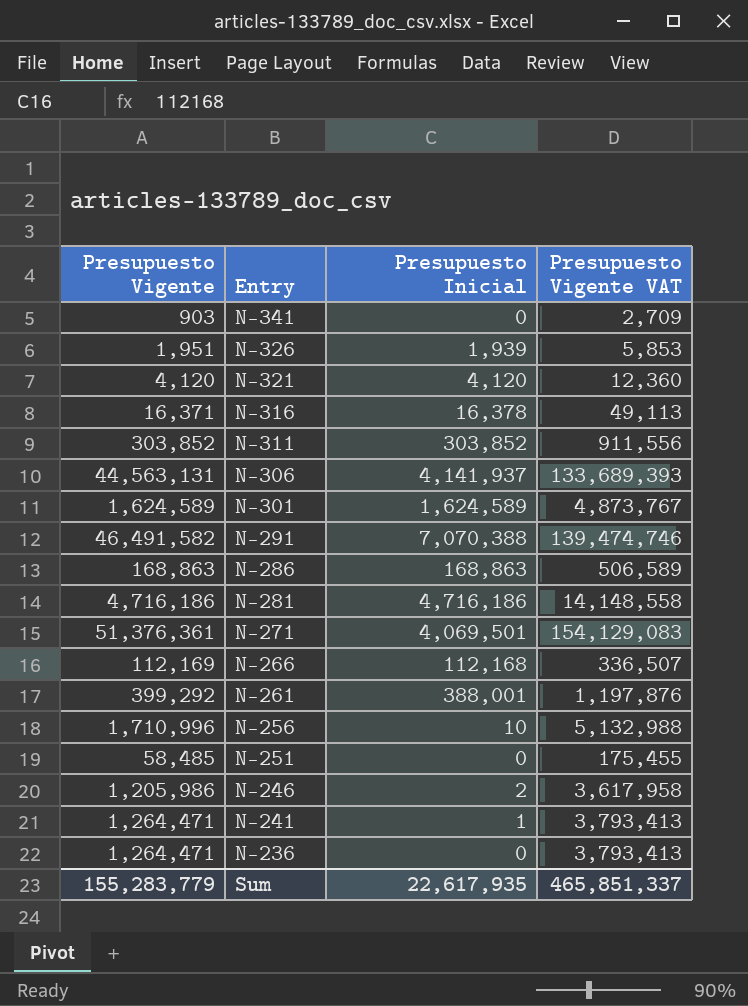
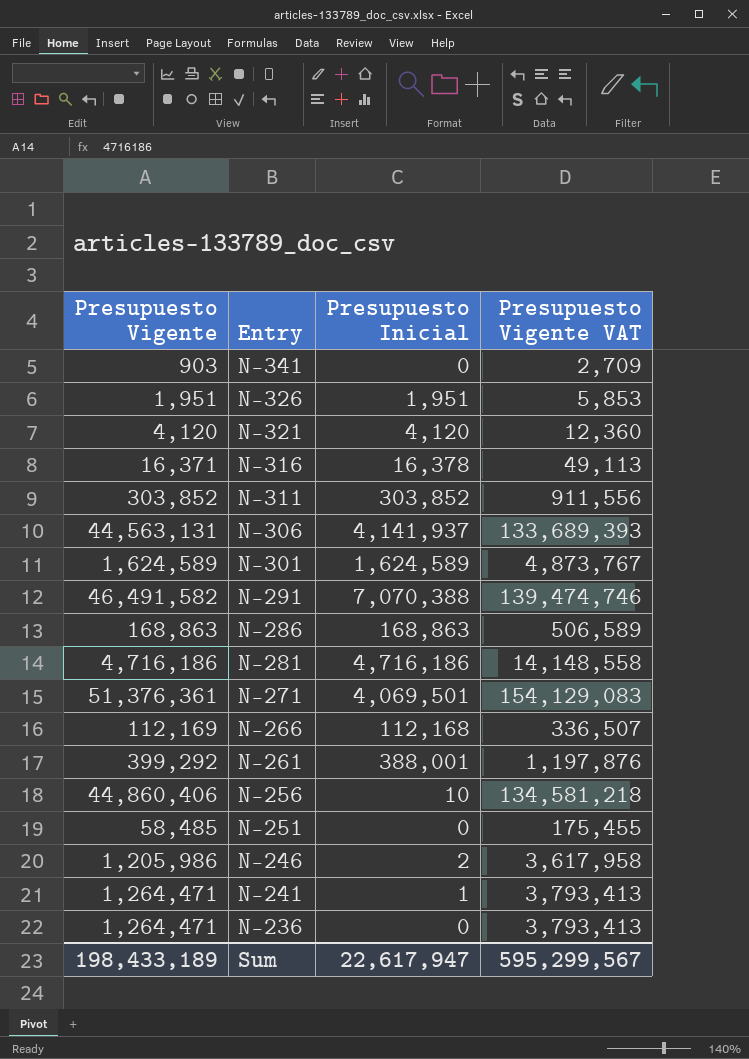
N-326 | Presupuesto Inicial: 1,939 -> 1,951
N-256 | Presupuesto Vigente: 1,710,996 -> 44,860,406
N-256 | Presupuesto Vigente VAT: 5,132,988 -> 134,581,218
Sum | Presupuesto Vigente: 155,283,779 -> 198,433,189
Sum | Presupuesto Inicial: 22,617,935 -> 22,617,947
Sum | Presupuesto Vigente VAT: 465,851,337 -> 595,299,567

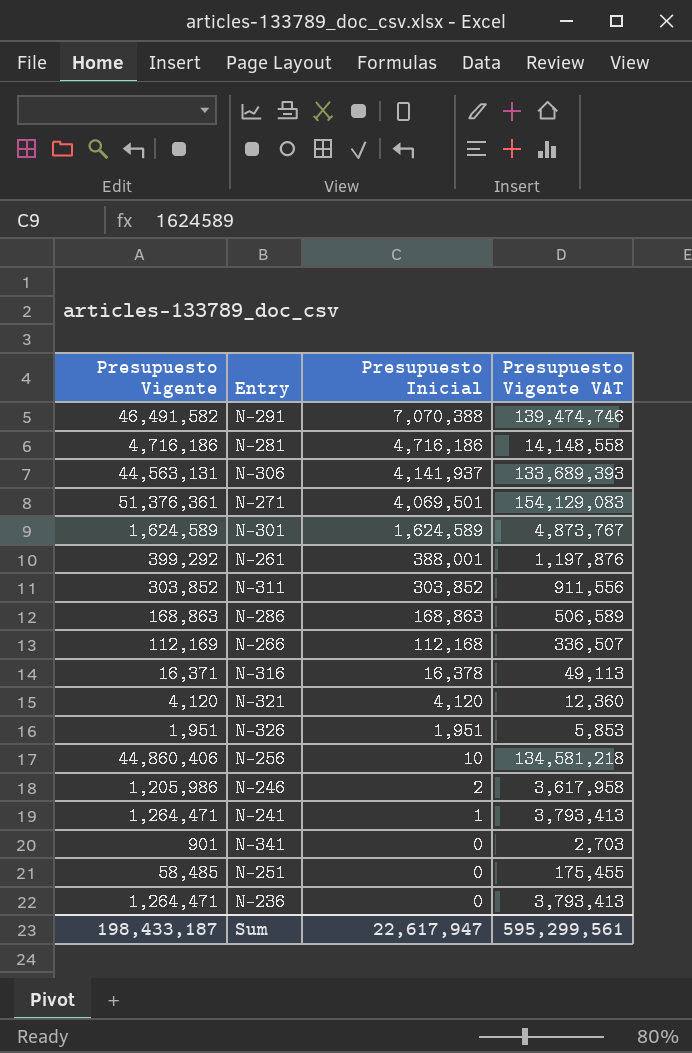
row order: Entry descending -> Presupuesto Inicial descending
N-341 | Presupuesto Vigente: 903 -> 901
N-341 | Presupuesto Vigente VAT: 2,709 -> 2,703
Sum | Presupuesto Vigente: 198,433,189 -> 198,433,187
Sum | Presupuesto Vigente VAT: 595,299,567 -> 595,299,561

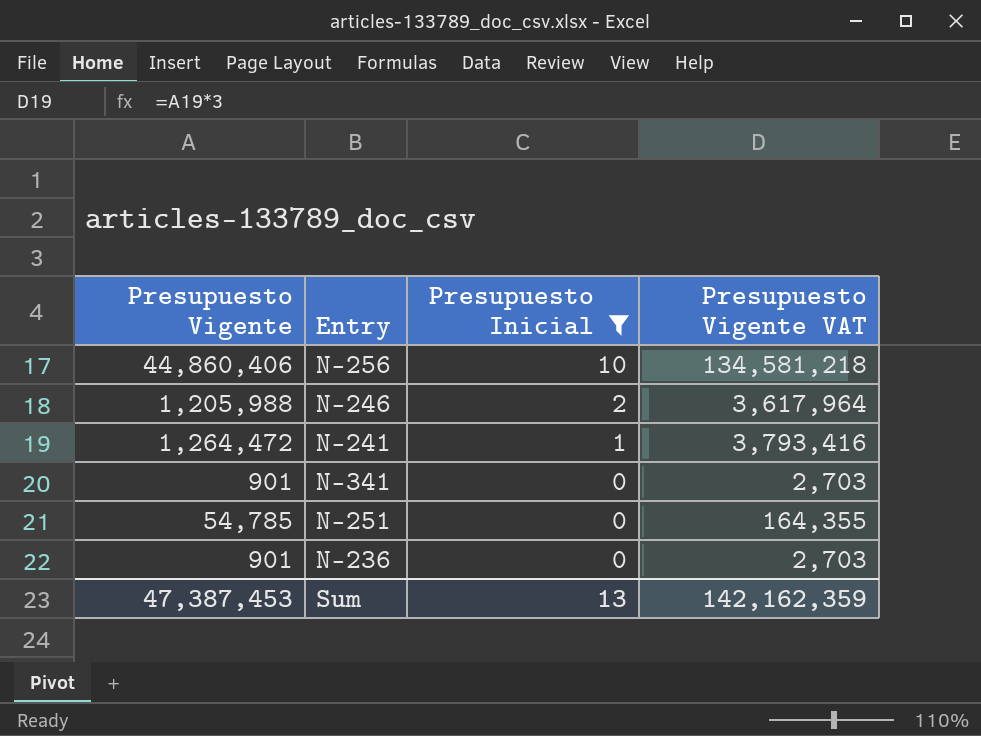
filter: none -> Presupuesto Inicial <= 10
N-246 | Presupuesto Vigente: 1,205,986 -> 1,205,988
N-246 | Presupuesto Vigente VAT: 3,617,958 -> 3,617,964
N-241 | Presupuesto Vigente: 1,264,471 -> 1,264,472
N-241 | Presupuesto Vigente VAT: 3,793,413 -> 3,793,416
N-251 | Presupuesto Vigente: 58,485 -> 54,785
N-251 | Presupuesto Vigente VAT: 175,455 -> 164,355
N-236 | Presupuesto Vigente: 1,264,471 -> 901
N-236 | Presupuesto Vigente VAT: 3,793,413 -> 2,703
Sum | Presupuesto Vigente: 198,433,187 -> 47,387,453
Sum | Presupuesto Inicial: 22,617,947 -> 13
Sum | Presupuesto Vigente VAT: 595,299,561 -> 142,162,359

